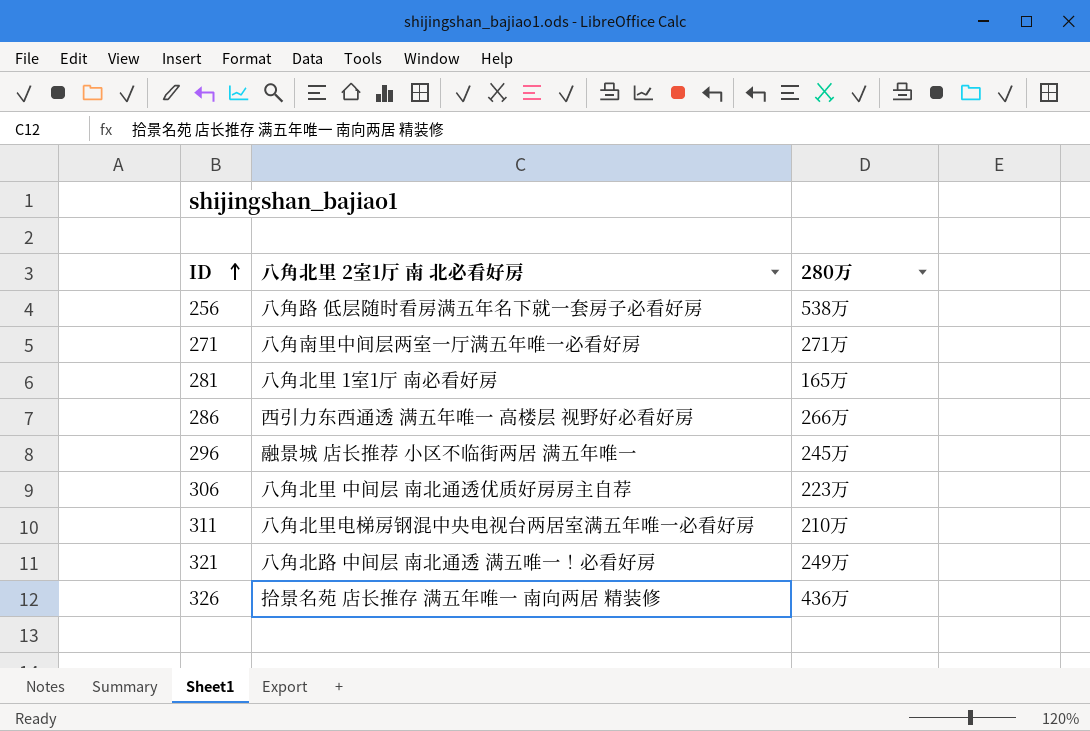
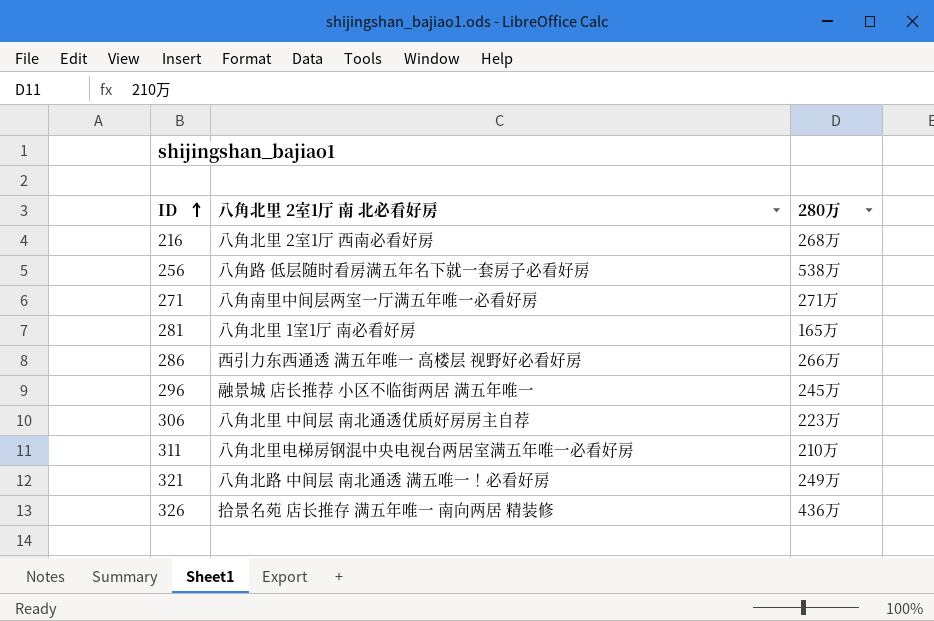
row 216: none -> 八角北里 2室1厅 西南必看好房 | 268万

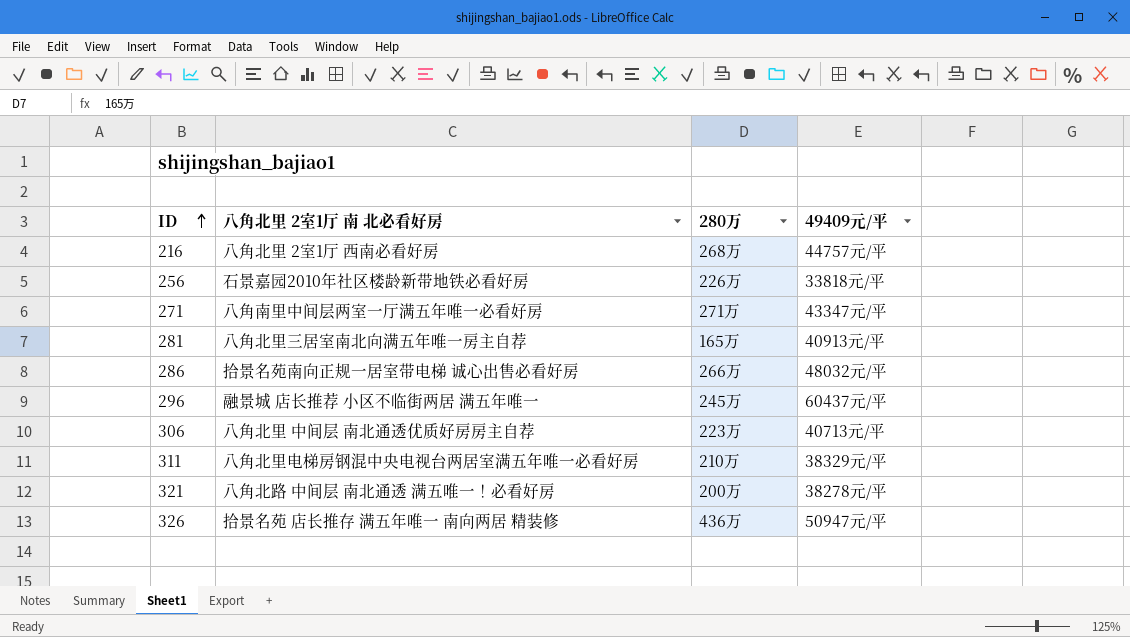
column 49409元/平 | position: none -> 4
256 | 八角北里 2室1厅 南 北必看好房: 八角路 低层随时看房满五年名下就一套房子必看好房 -> 石景嘉园2010年社区楼龄新带地铁必看好房
256 | 280万: 538万 -> 226万
281 | 八角北里 2室1厅 南 北必看好房: 八角北里 1室1厅 南必看好房 -> 八角北里三居室南北向满五年唯一房主自荐
286 | 八角北里 2室1厅 南 北必看好房: 西引力东西通透 满五年唯一 高楼层 视野好必看好房 -> 拾景名苑南向正规一居室带电梯 诚心出售必看好房
321 | 280万: 249万 -> 200万

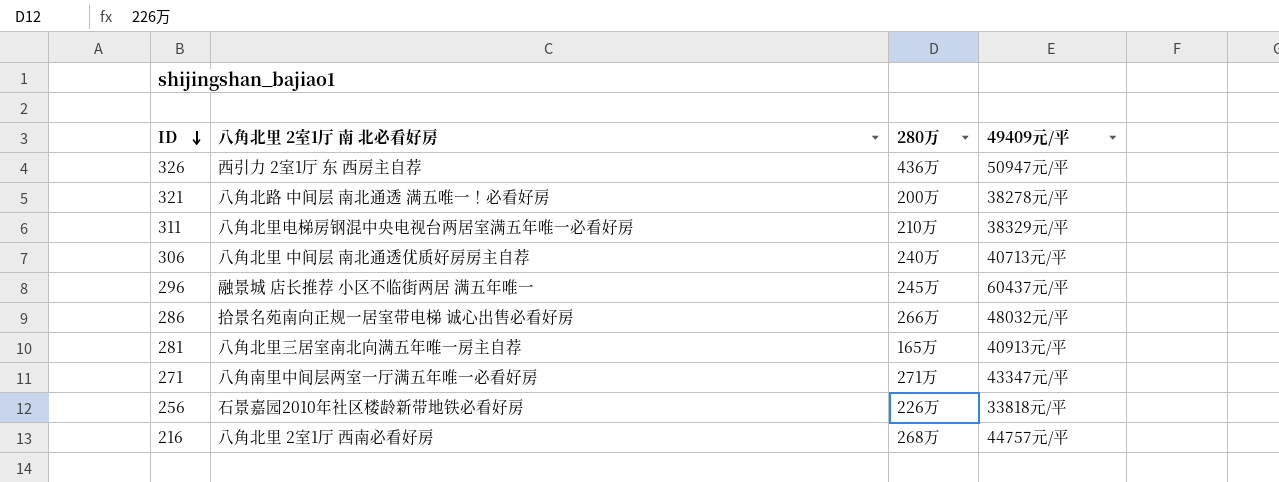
row order: ID ascending -> ID descending
326 | 八角北里 2室1厅 南 北必看好房: 拾景名苑 店长推存 满五年唯一 南向两居 精装修 -> 西引力 2室1厅 东 西房主自荐
306 | 280万: 223万 -> 240万

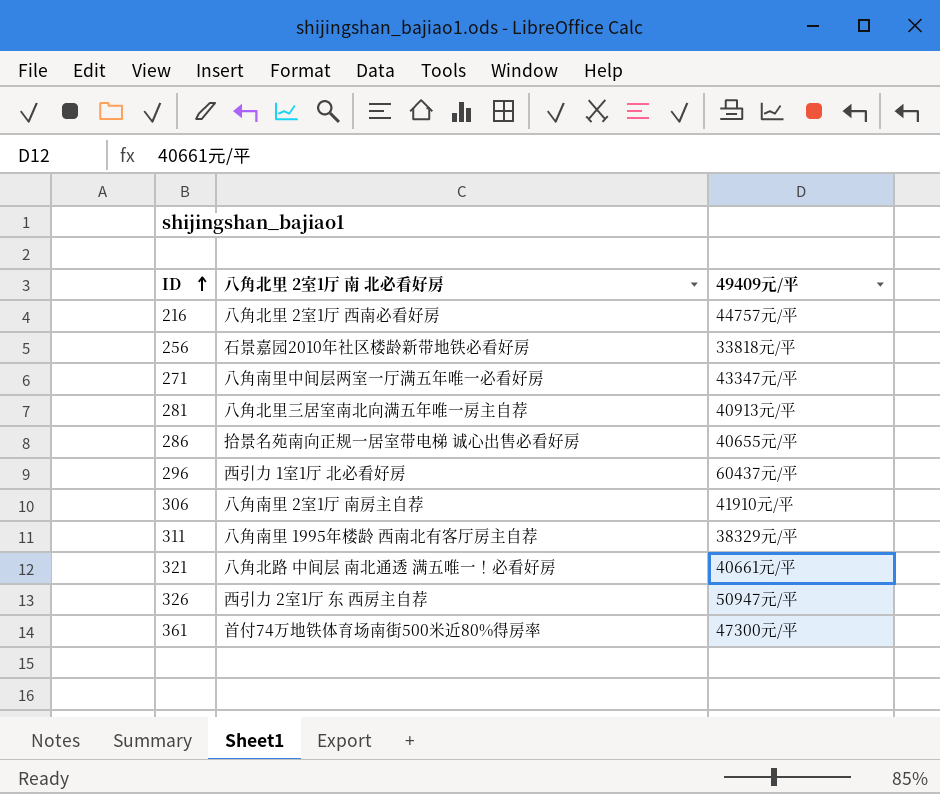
row order: ID descending -> ID ascending
column 280万 | position: 3 -> none
286 | 49409元/平: 48032元/平 -> 40655元/平
296 | 八角北里 2室1厅 南 北必看好房: 融景城 店长推荐 小区不临街两居 满五年唯一 -> 西引力 1室1厅 北必看好房
306 | 八角北里 2室1厅 南 北必看好房: 八角北里 中间层 南北通透优质好房房主自荐 -> 八角南里 2室1厅 南房主自荐
306 | 49409元/平: 40713元/平 -> 41910元/平
311 | 八角北里 2室1厅 南 北必看好房: 八角北里电梯房钢混中央电视台两居室满五年唯一必看好房 -> 八角南里 1995年楼龄 西南北有客厅房主自荐
321 | 49409元/平: 38278元/平 -> 40661元/平
row 361: none -> 首付74万地铁体育场南街500米近80%得房率 | 47300元/平

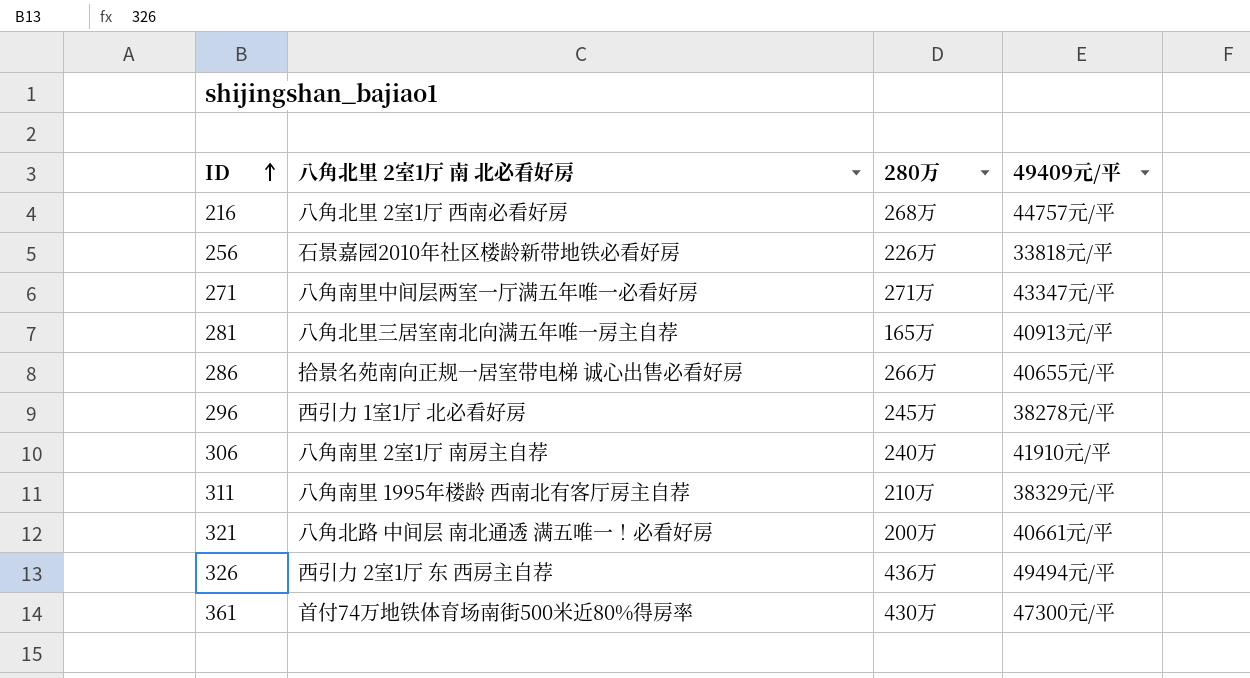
column 280万 | position: none -> 3
296 | 49409元/平: 60437元/平 -> 38278元/平
326 | 49409元/平: 50947元/平 -> 49494元/平

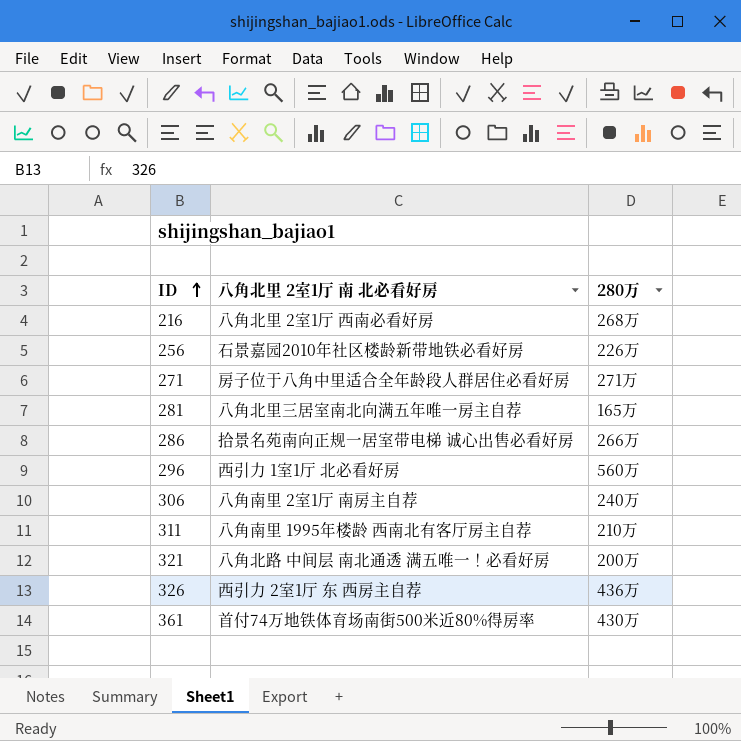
column 49409元/平 | position: 4 -> none
271 | 八角北里 2室1厅 南 北必看好房: 八角南里中间层两室一厅满五年唯一必看好房 -> 房子位于八角中里适合全年龄段人群居住必看好房
296 | 280万: 245万 -> 560万

